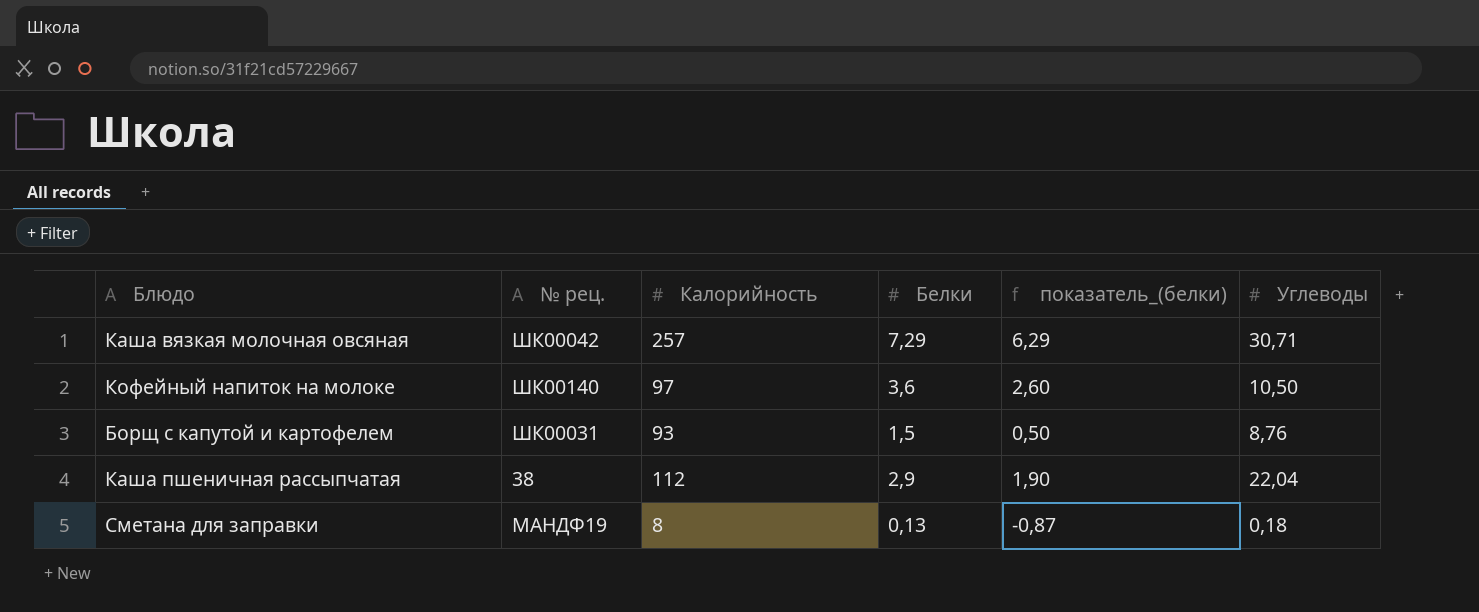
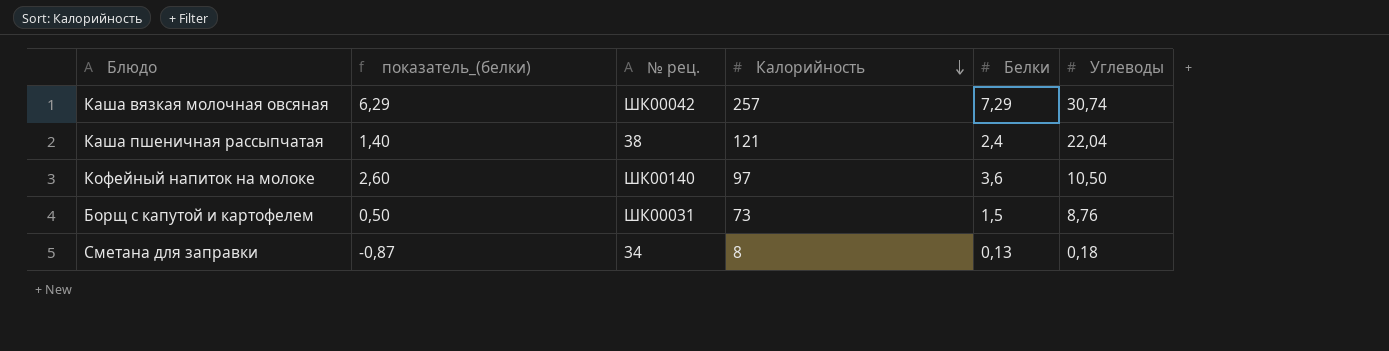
row order: none -> Калорийность descending
column показатель_(белки) | position: 5 -> 2
Каша вязкая молочная овсяная | Углеводы: 30,71 -> 30,74
Каша пшеничная рассыпчатая | показатель_(белки): 1,90 -> 1,40
Каша пшеничная рассыпчатая | Калорийность: 112 -> 121
Каша пшеничная рассыпчатая | Белки: 2,9 -> 2,4
Борщ с капутой и картофелем | Калорийность: 93 -> 73
Сметана для заправки | № рец.: МАНДФ19 -> 34

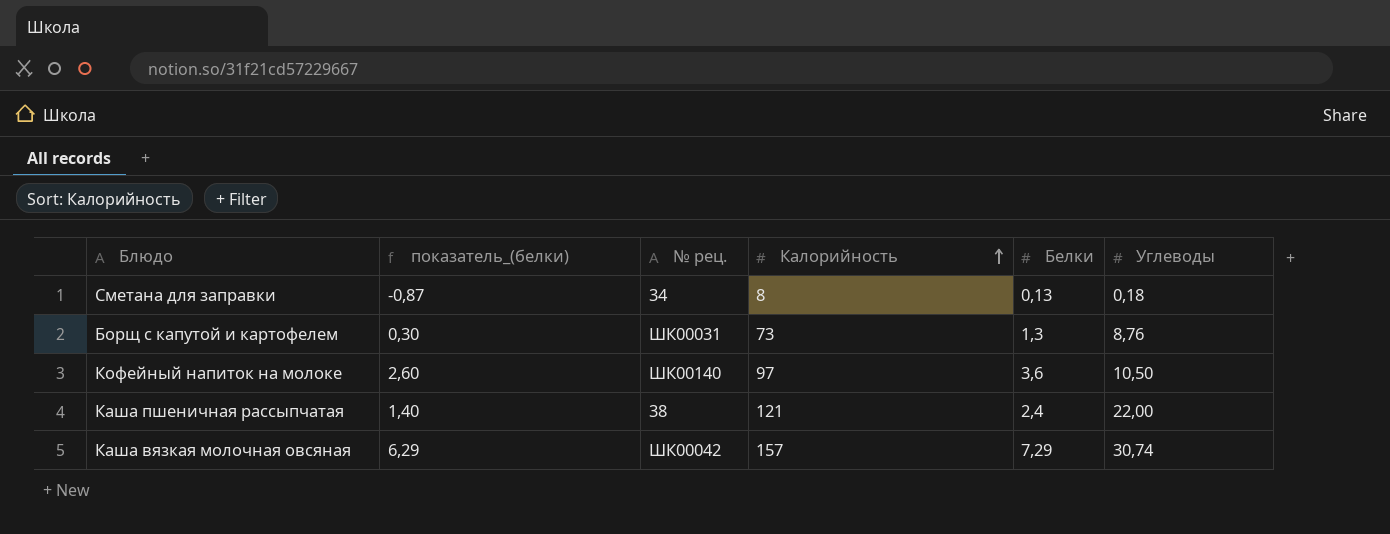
row order: Калорийность descending -> Калорийность ascending
Борщ с капутой и картофелем | показатель_(белки): 0,50 -> 0,30
Борщ с капутой и картофелем | Белки: 1,5 -> 1,3
Каша пшеничная рассыпчатая | Углеводы: 22,04 -> 22,00
Каша вязкая молочная овсяная | Калорийность: 257 -> 157

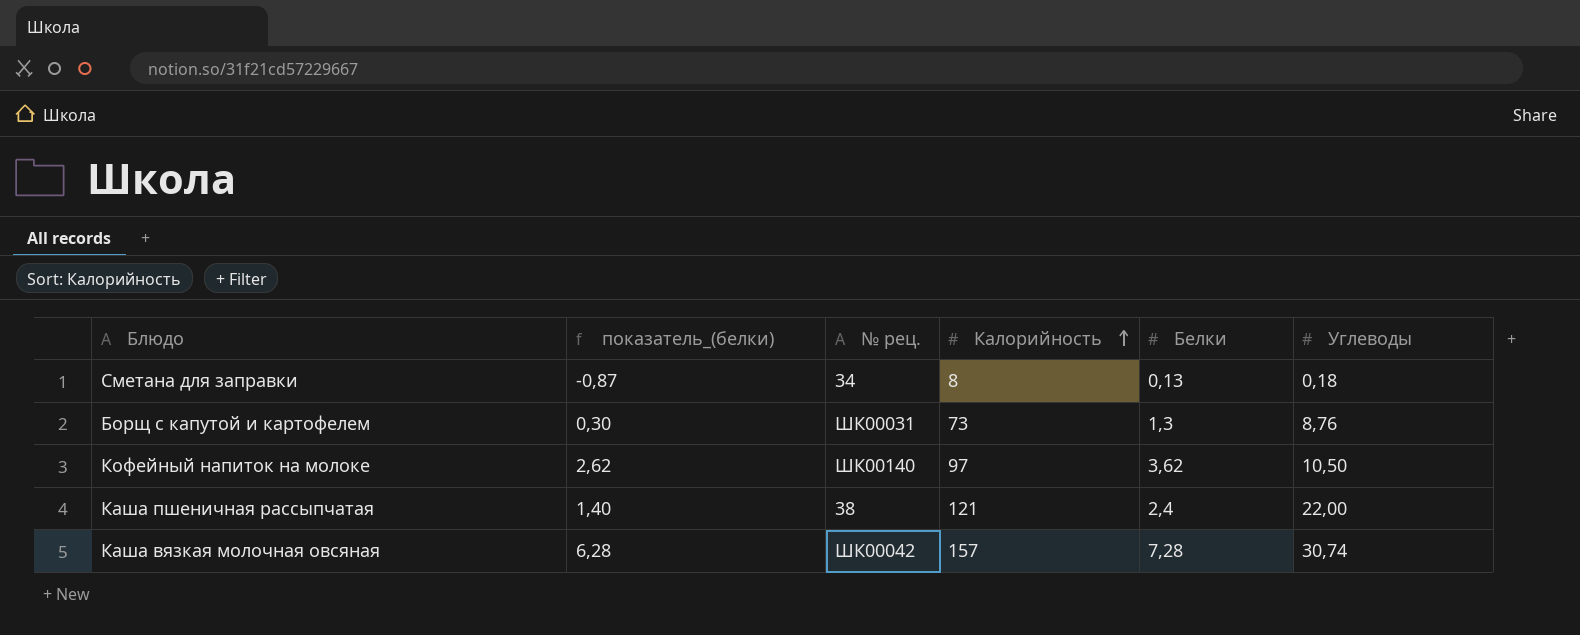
Кофейный напиток на молоке | показатель_(белки): 2,60 -> 2,62
Кофейный напиток на молоке | Белки: 3,6 -> 3,62
Каша вязкая молочная овсяная | показатель_(белки): 6,29 -> 6,28
Каша вязкая молочная овсяная | Белки: 7,29 -> 7,28

